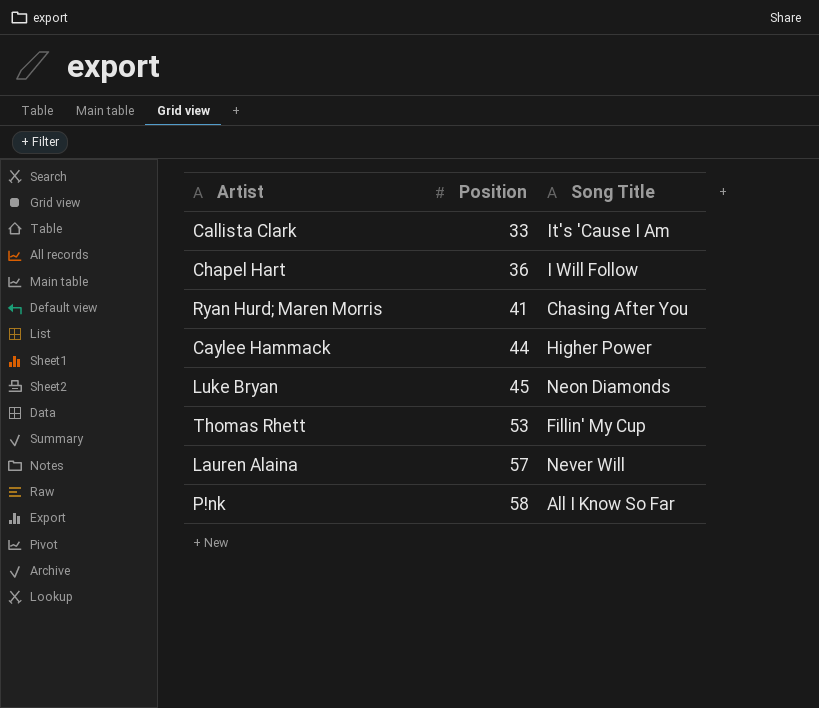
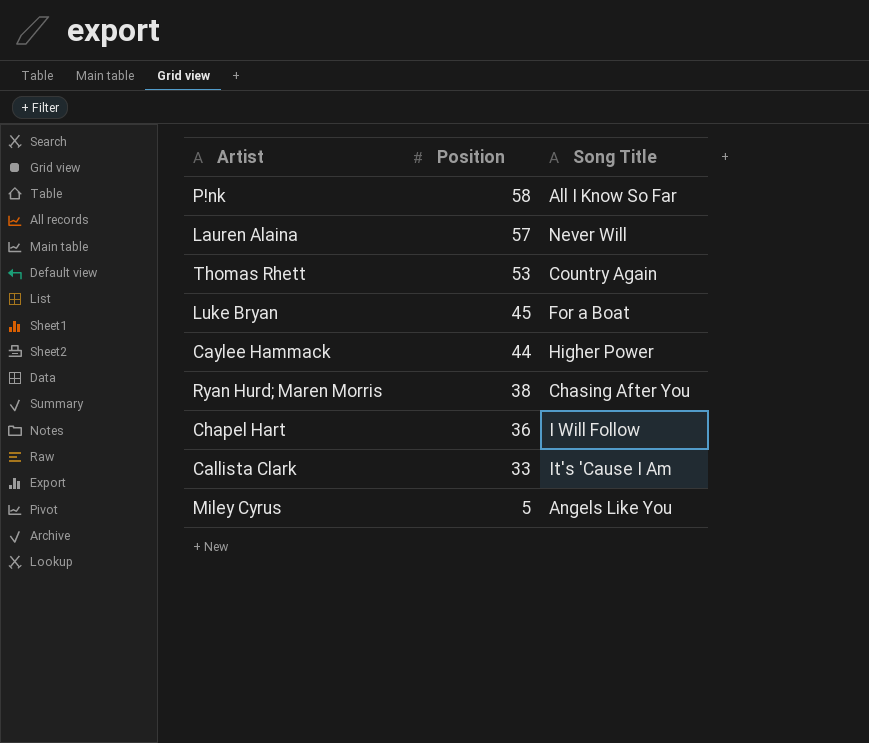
row order: Position ascending -> Position descending
Thomas Rhett | Song Title: Fillin' My Cup -> Country Again
Luke Bryan | Song Title: Neon Diamonds -> For a Boat
Ryan Hurd; Maren Morris | Position: 41 -> 38
row Miley Cyrus: none -> 5 | Angels Like You

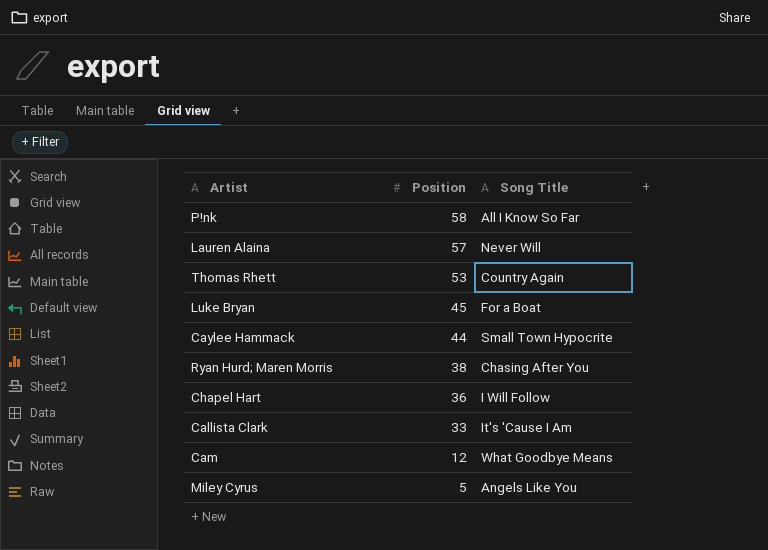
Caylee Hammack | Song Title: Higher Power -> Small Town Hypocrite
row Cam: none -> 12 | What Goodbye Means

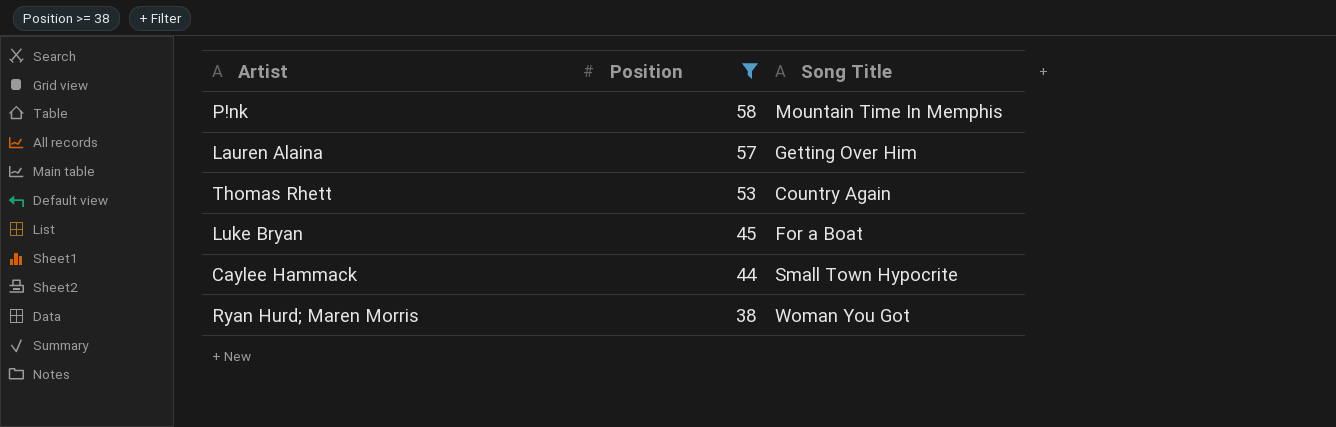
filter: none -> Position >= 38
P!nk | Song Title: All I Know So Far -> Mountain Time In Memphis
Lauren Alaina | Song Title: Never Will -> Getting Over Him
Ryan Hurd; Maren Morris | Song Title: Chasing After You -> Woman You Got

